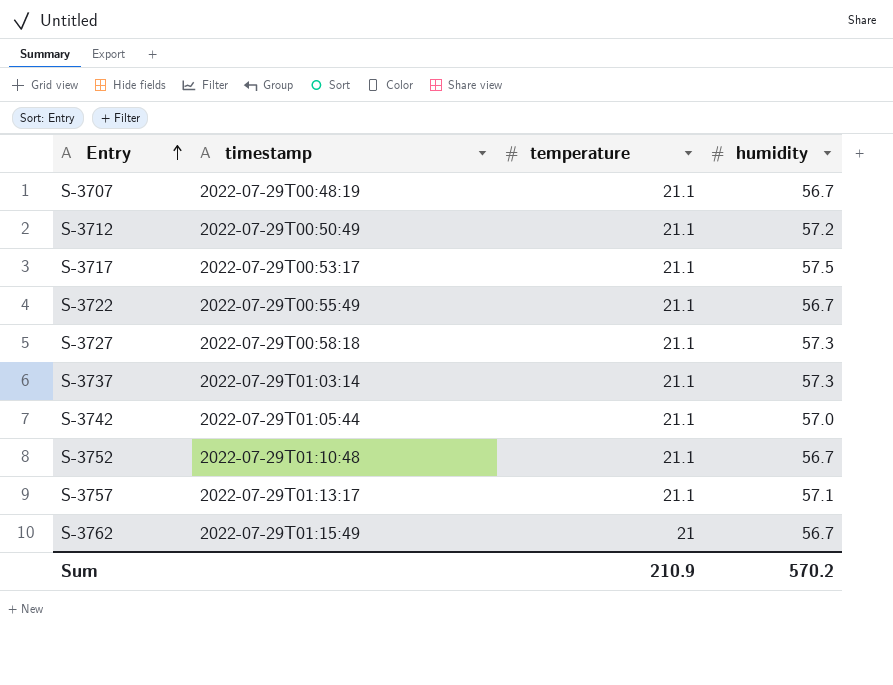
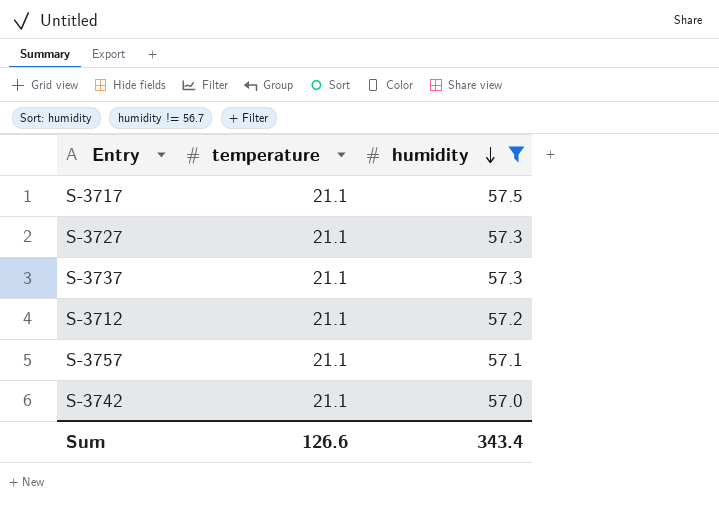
filter: none -> humidity != 56.7
row order: Entry ascending -> humidity descending
column timestamp | position: 2 -> none
Sum | temperature: 210.9 -> 126.6
Sum | humidity: 570.2 -> 343.4

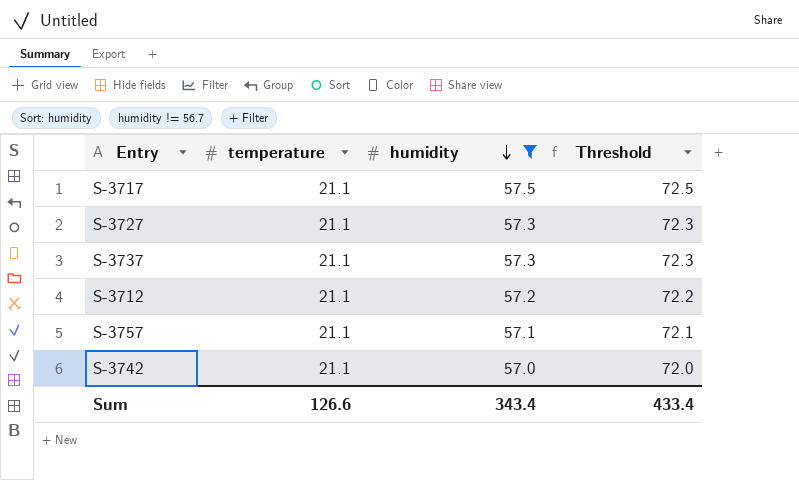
column Threshold | formula: none -> [humidity] + 15

